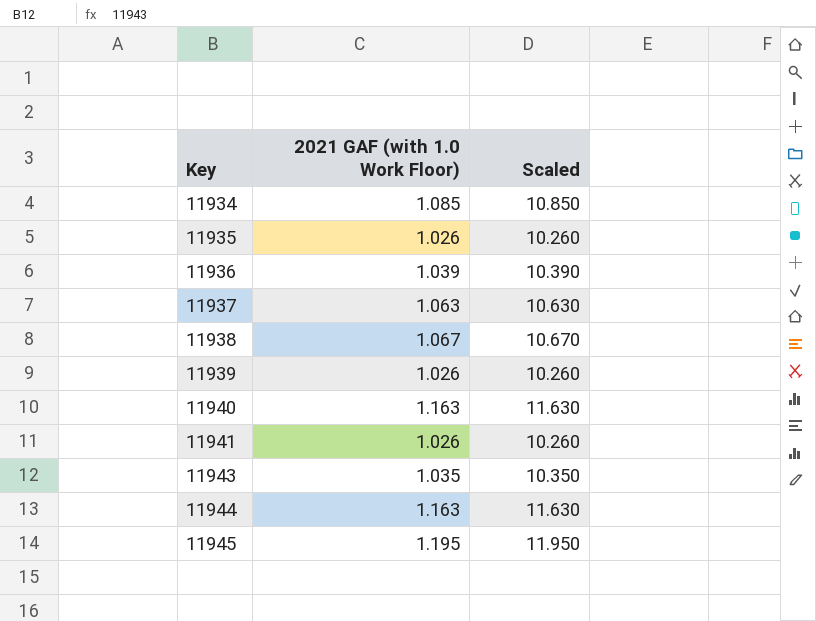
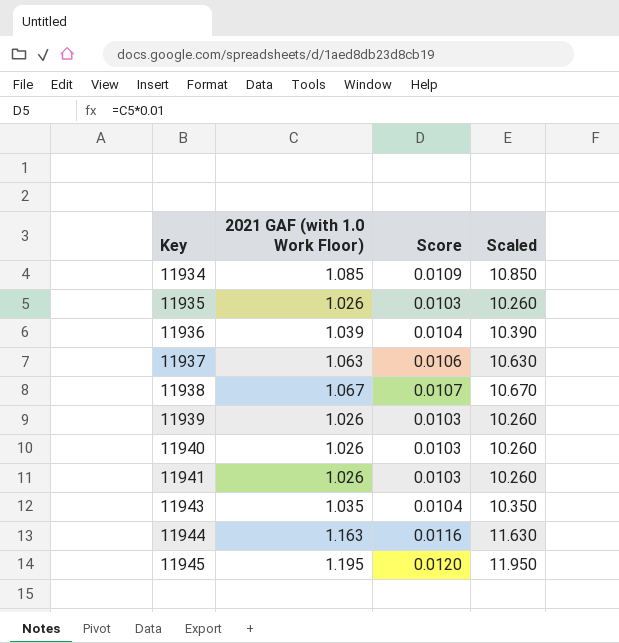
column Score | formula: none -> [2021 GAF (with 1.0 Work Floor)] * 0.01
11940 | 2021 GAF (with 1.0 Work Floor): 1.163 -> 1.026
11940 | Scaled: 11.630 -> 10.260

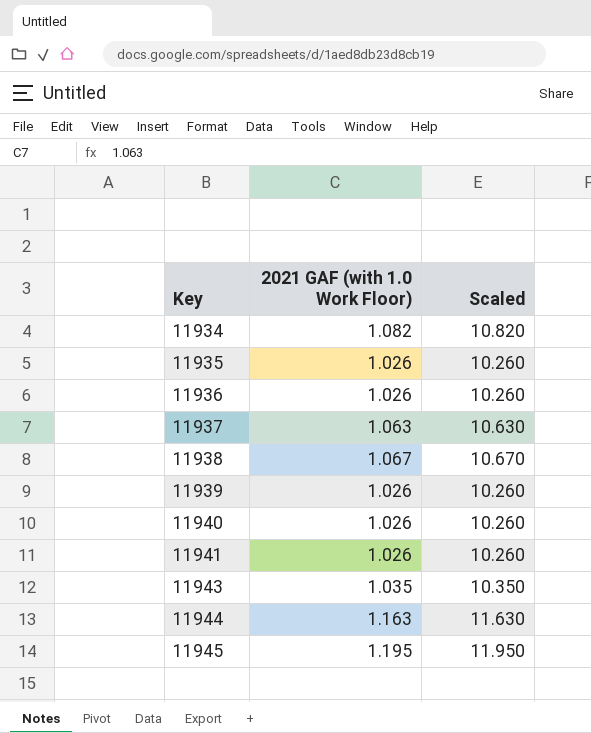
column Score | formula: [2021 GAF (with 1.0 Work Floor)] * 0.01 -> none
11934 | 2021 GAF (with 1.0 Work Floor): 1.085 -> 1.082
11934 | Scaled: 10.850 -> 10.820
11936 | 2021 GAF (with 1.0 Work Floor): 1.039 -> 1.026
11936 | Scaled: 10.390 -> 10.260

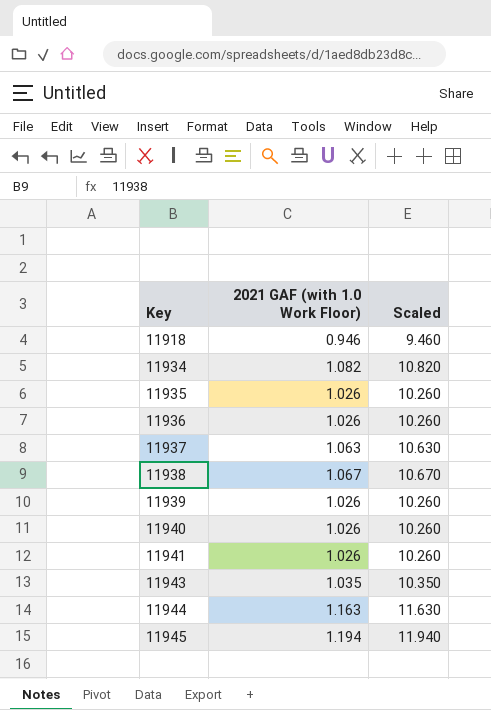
row 11918: none -> 0.946 | 9.460
11945 | 2021 GAF (with 1.0 Work Floor): 1.195 -> 1.194
11945 | Scaled: 11.950 -> 11.940

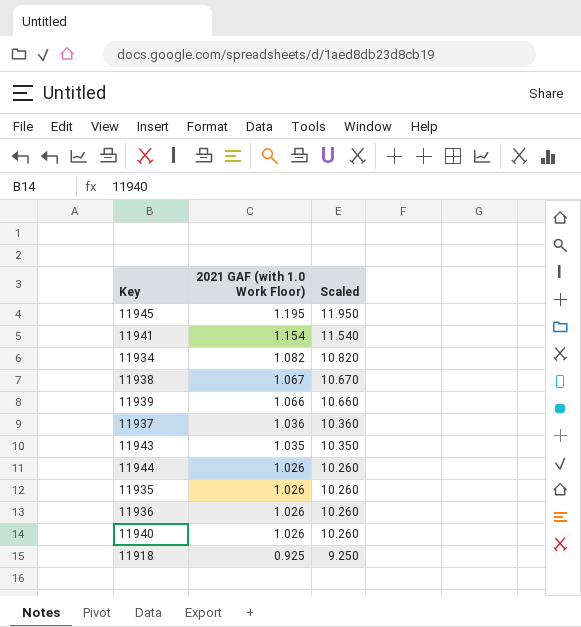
row order: Key ascending -> 2021 GAF (with 1.0 Work Floor) descending
11945 | 2021 GAF (with 1.0 Work Floor): 1.194 -> 1.195
11945 | Scaled: 11.940 -> 11.950
11941 | 2021 GAF (with 1.0 Work Floor): 1.026 -> 1.154
11941 | Scaled: 10.260 -> 11.540
11939 | 2021 GAF (with 1.0 Work Floor): 1.026 -> 1.066
11939 | Scaled: 10.260 -> 10.660
11937 | 2021 GAF (with 1.0 Work Floor): 1.063 -> 1.036
11937 | Scaled: 10.630 -> 10.360
11944 | 2021 GAF (with 1.0 Work Floor): 1.163 -> 1.026
11944 | Scaled: 11.630 -> 10.260
11918 | 2021 GAF (with 1.0 Work Floor): 0.946 -> 0.925
11918 | Scaled: 9.460 -> 9.250

